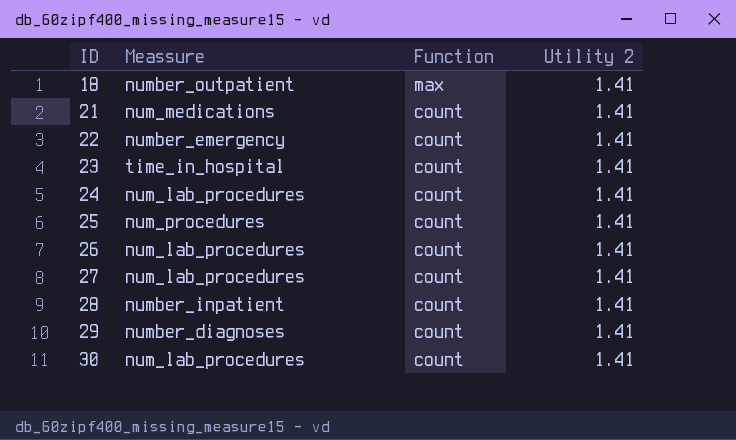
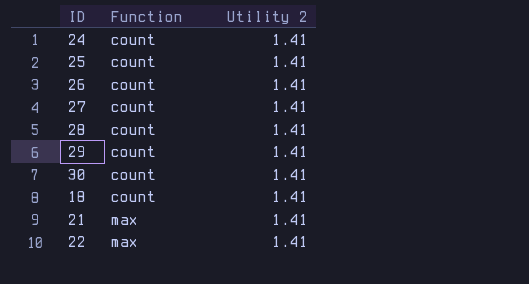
row order: ID ascending -> Function ascending
column Meassure | position: 2 -> none
row 23: time_in_hospital | count | 1.41 -> none
18 | Function: max -> count
21 | Function: count -> max
22 | Function: count -> max

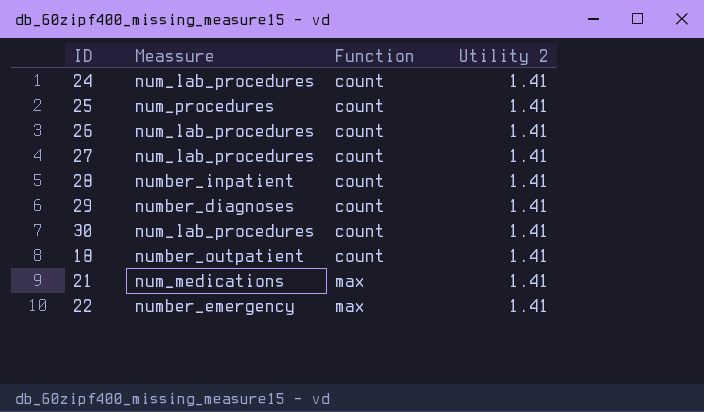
column Meassure | position: none -> 2

